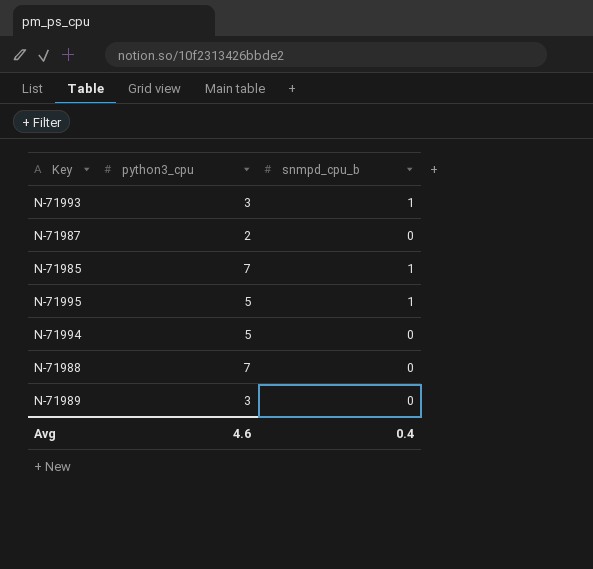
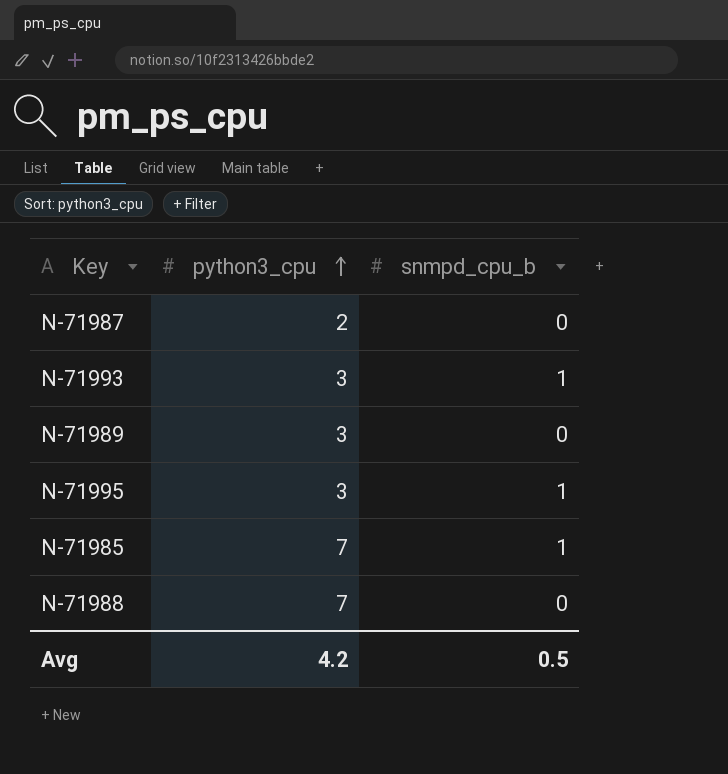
row order: none -> python3_cpu ascending
row N-71994: 5 | 0 -> none
N-71995 | python3_cpu: 5 -> 3
Avg | python3_cpu: 4.6 -> 4.2
Avg | snmpd_cpu_b: 0.4 -> 0.5

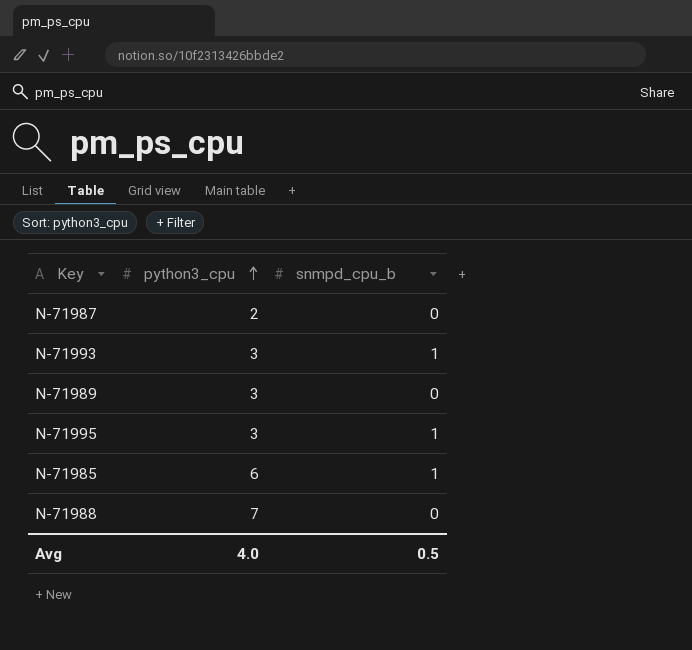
N-71985 | python3_cpu: 7 -> 6
Avg | python3_cpu: 4.2 -> 4.0

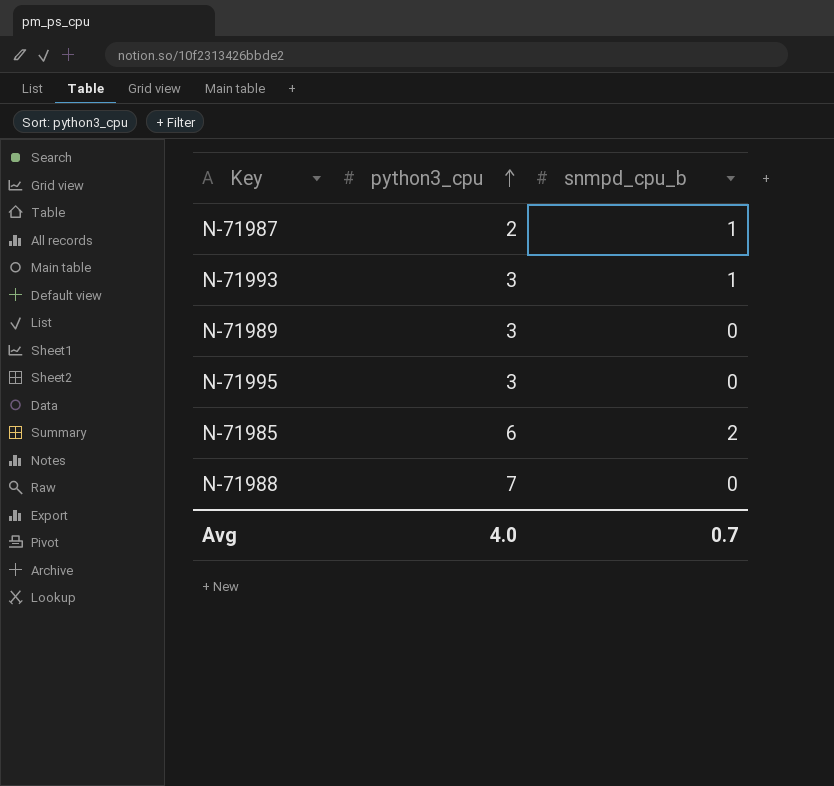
N-71987 | snmpd_cpu_b: 0 -> 1
N-71995 | snmpd_cpu_b: 1 -> 0
N-71985 | snmpd_cpu_b: 1 -> 2
Avg | snmpd_cpu_b: 0.5 -> 0.7

